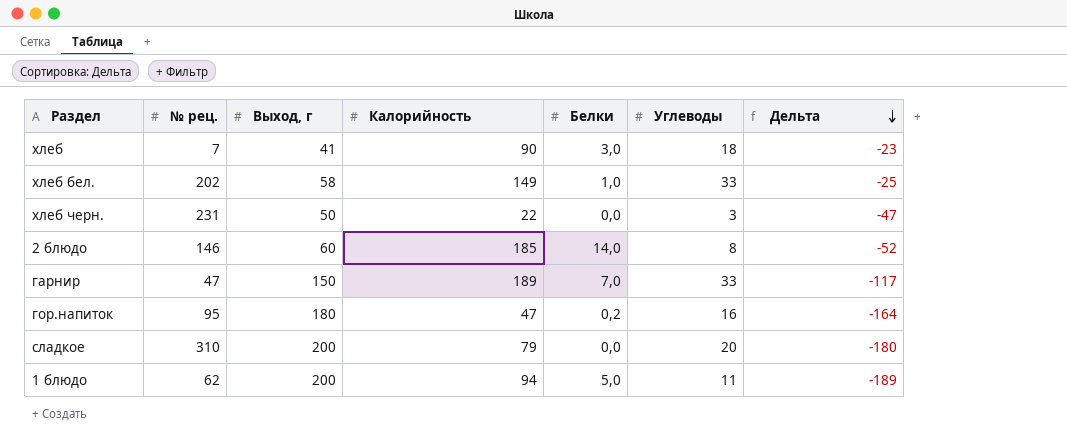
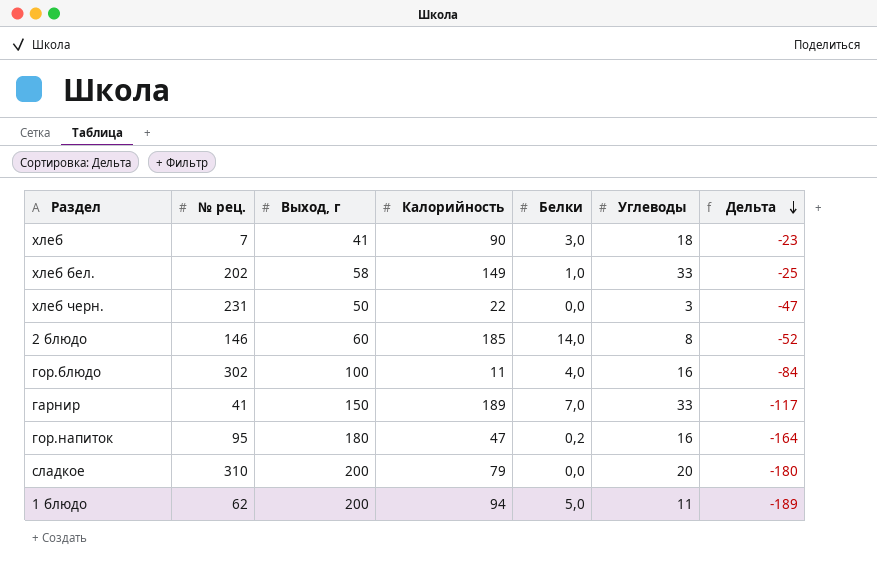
row гор.блюдо: none -> 302 | 100 | 11 | 4,0 | 16 | -84
гарнир | № рец.: 47 -> 41

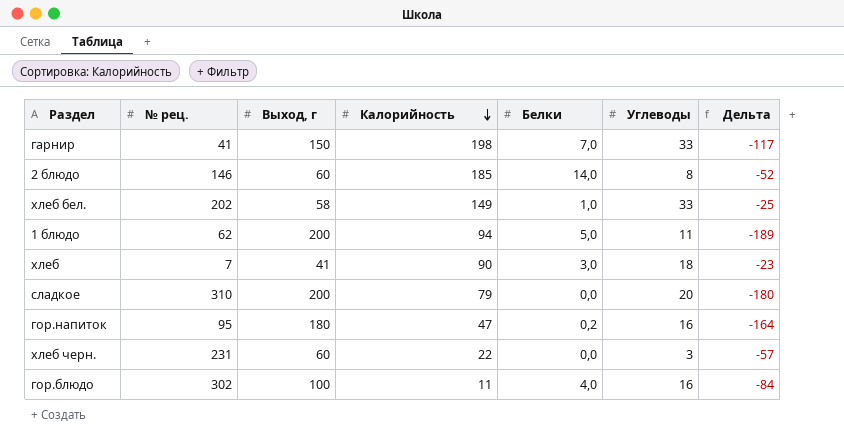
row order: Дельта descending -> Калорийность descending
гарнир | Калорийность: 189 -> 198
хлеб черн. | Выход, г: 50 -> 60
хлеб черн. | Дельта: -47 -> -57

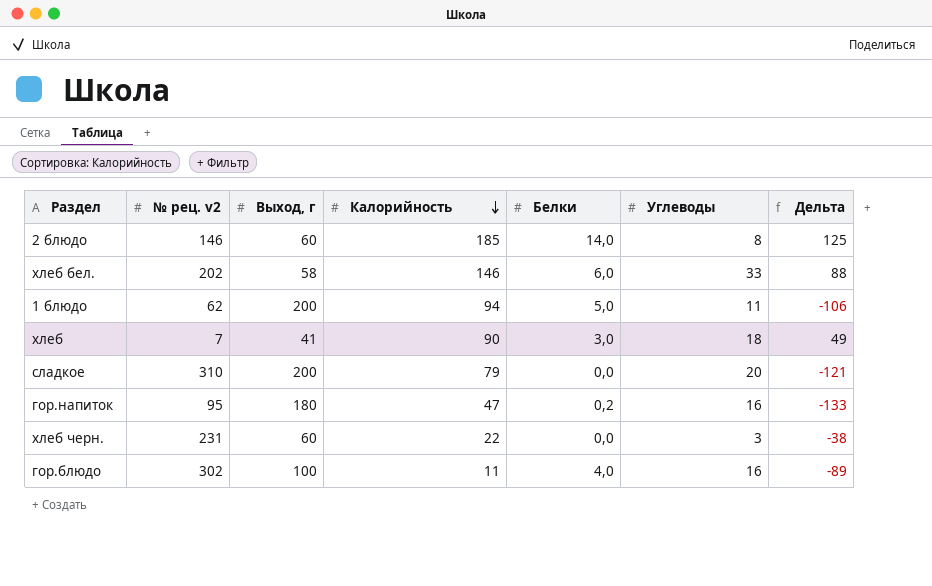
column name: № рец. -> № рец. v2
column Дельта | formula: [Углеводы] - [Выход, г] -> [Калорийность] - [Выход, г]
row гарнир: 41 | 150 | 198 | 7,0 | 33 | -117 -> none
хлеб бел. | Калорийность: 149 -> 146
хлеб бел. | Белки: 1,0 -> 6,0

